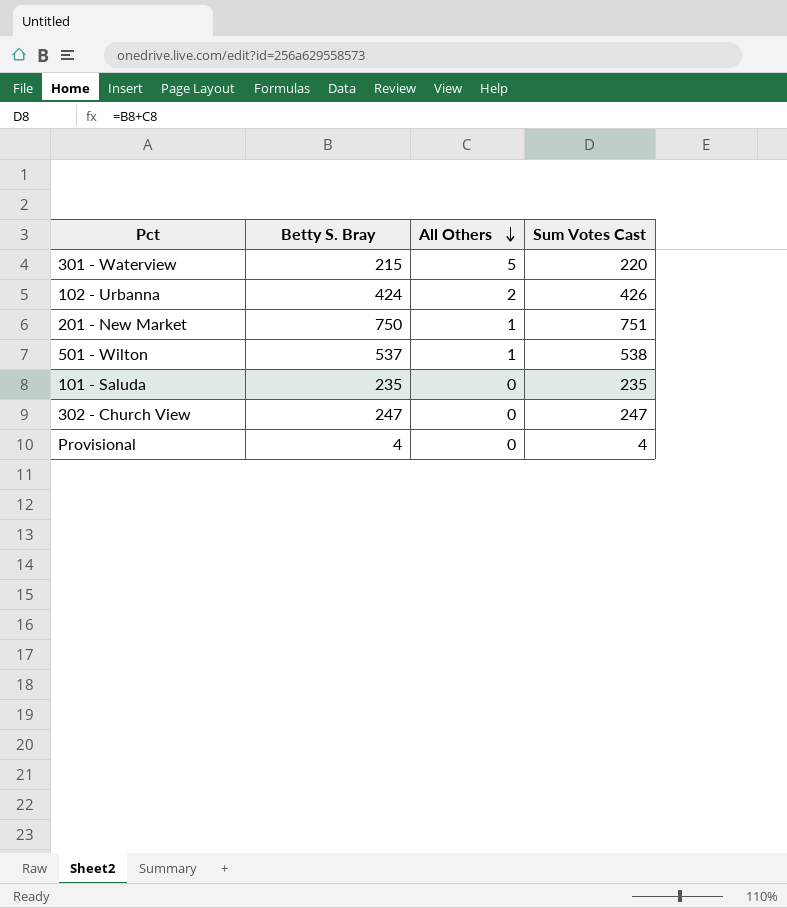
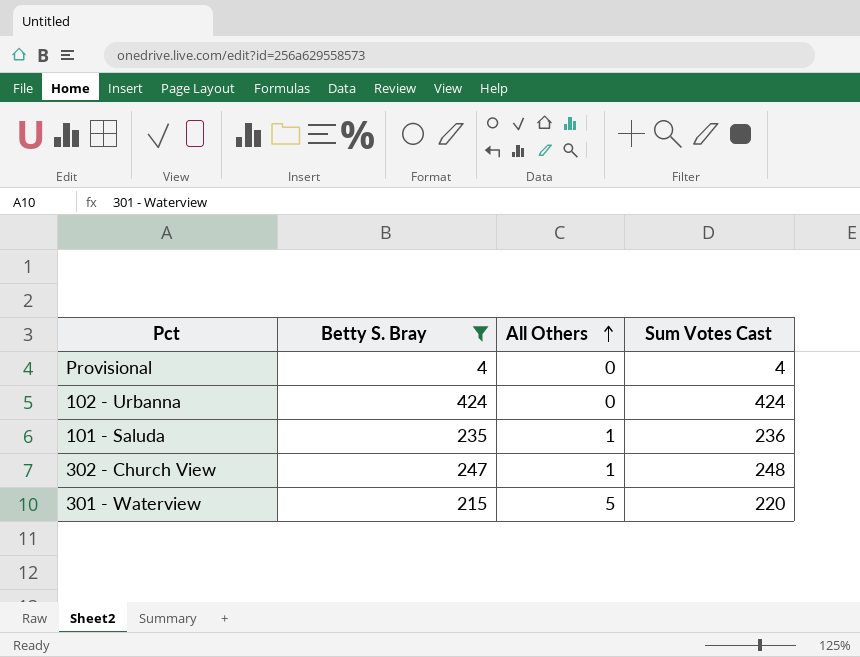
filter: none -> Betty S. Bray <= 424
row order: All Others descending -> All Others ascending
102 - Urbanna | All Others: 2 -> 0
102 - Urbanna | Sum Votes Cast: 426 -> 424
101 - Saluda | All Others: 0 -> 1
101 - Saluda | Sum Votes Cast: 235 -> 236
302 - Church View | All Others: 0 -> 1
302 - Church View | Sum Votes Cast: 247 -> 248

